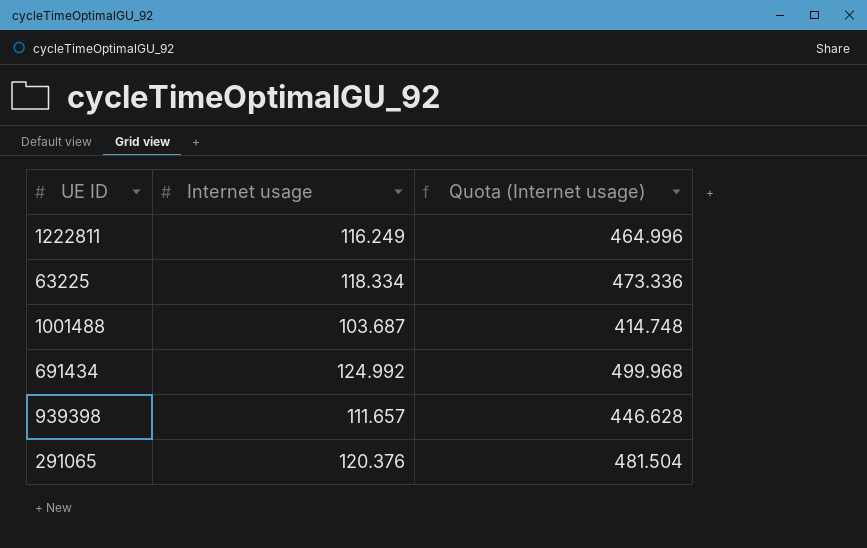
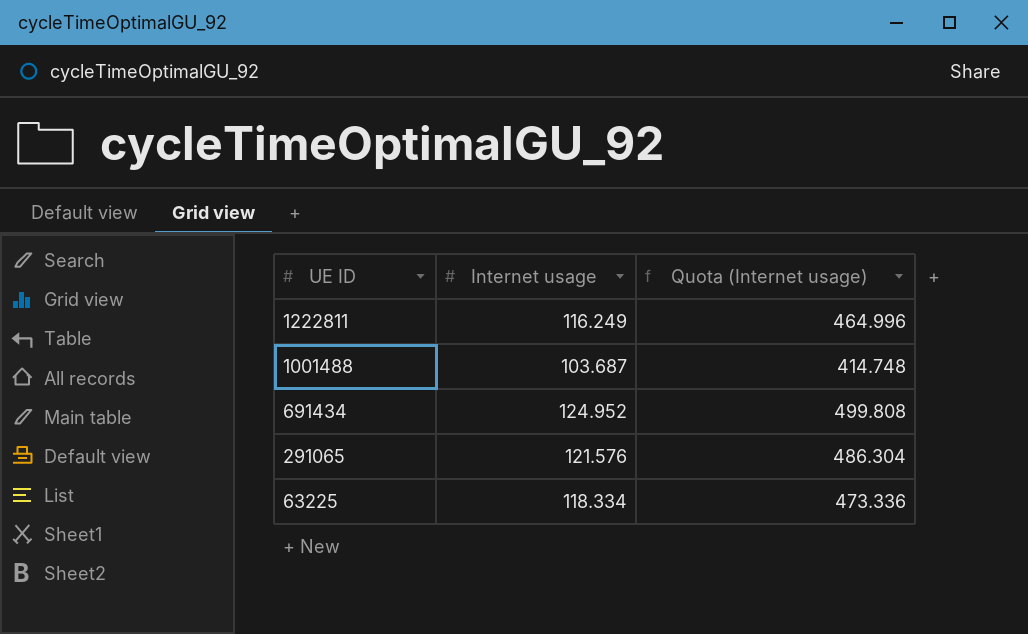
row order: none -> UE ID descending
row 939398: 111.657 | 446.628 -> none
691434 | Internet usage: 124.992 -> 124.952
691434 | Quota (Internet usage): 499.968 -> 499.808
291065 | Internet usage: 120.376 -> 121.576
291065 | Quota (Internet usage): 481.504 -> 486.304

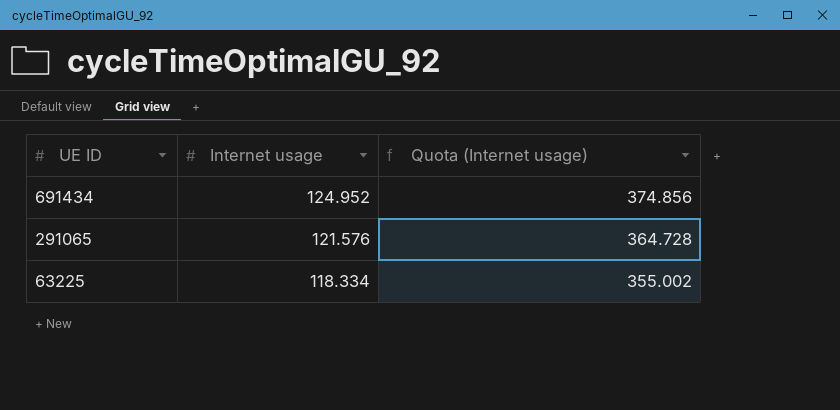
column Quota (Internet usage) | formula: [Internet usage] * 4 -> [Internet usage] * 3
row 1222811: 116.249 | 464.996 -> none
row 1001488: 103.687 | 414.748 -> none

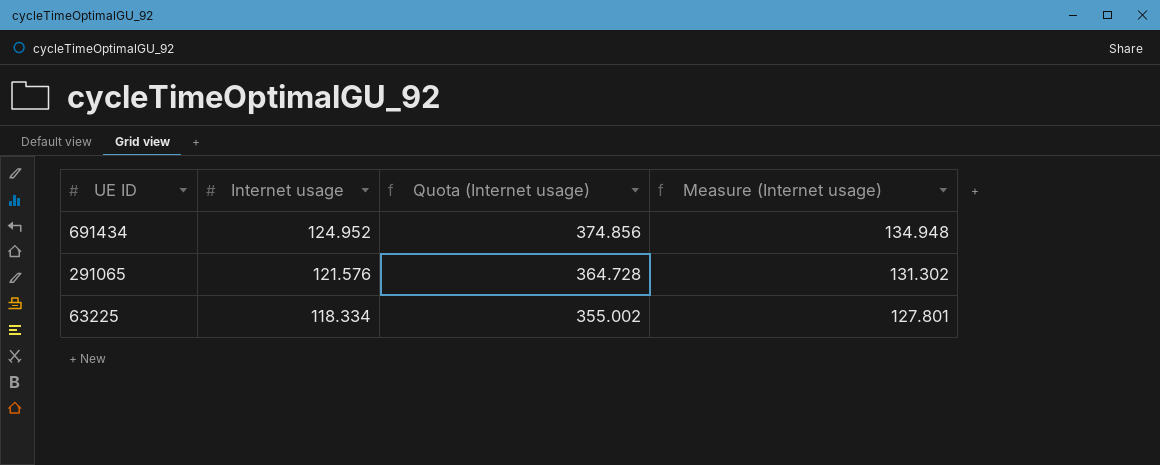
column Measure (Internet usage) | formula: none -> [Internet usage] * 1.08

